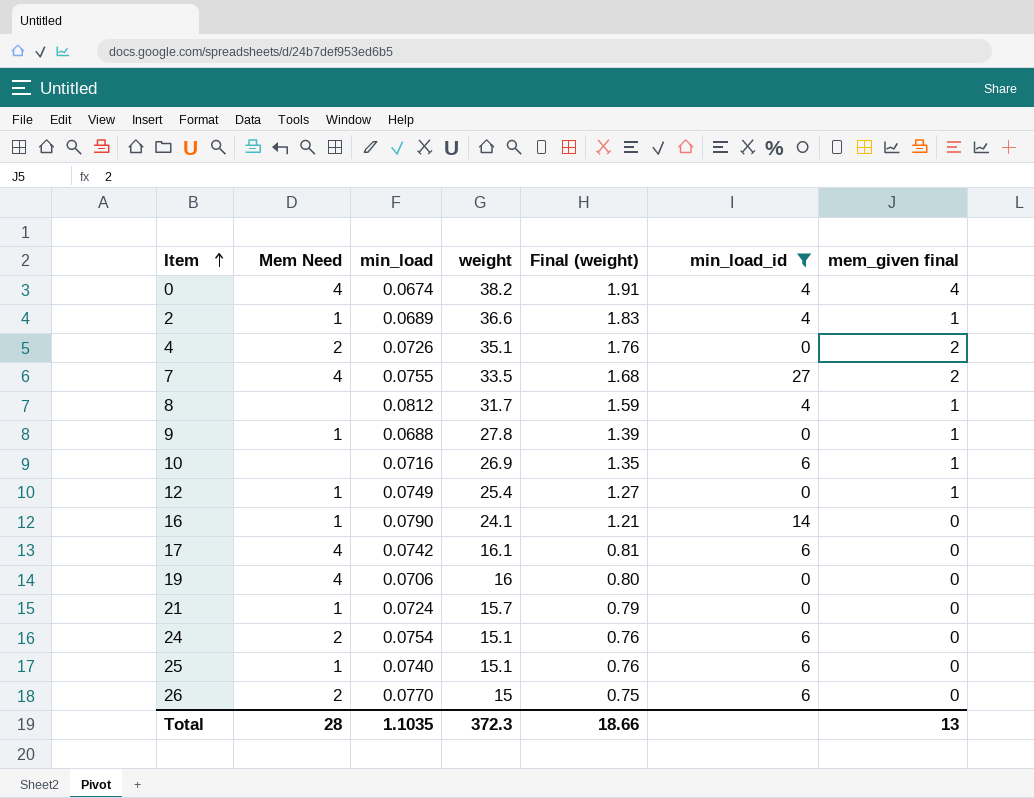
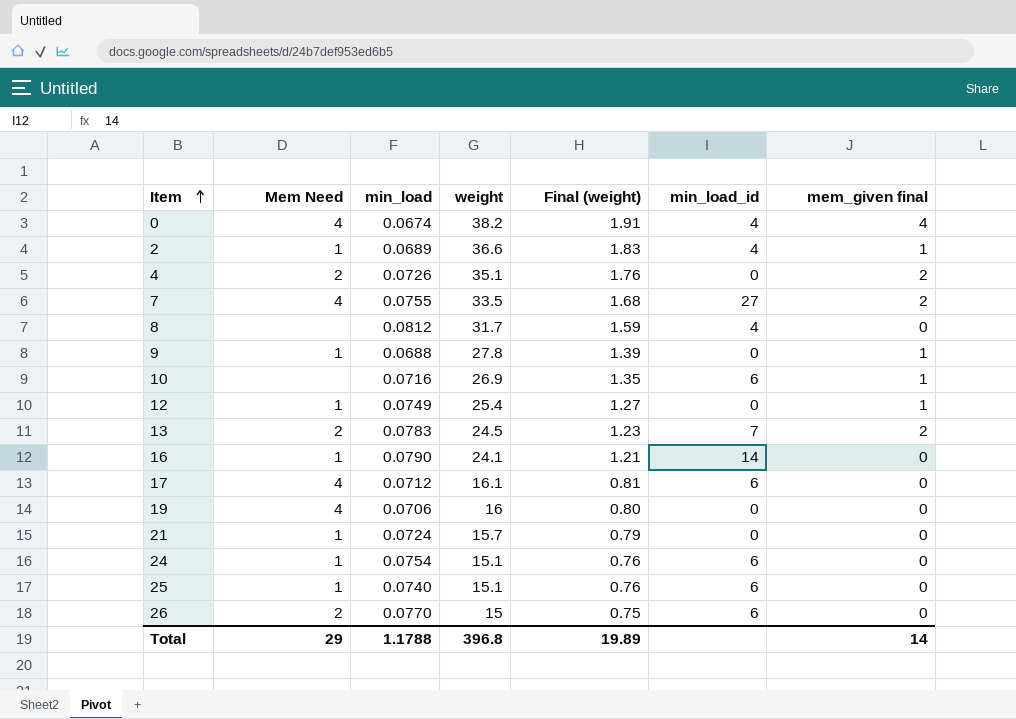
filter: min_load_id != 7 -> none
8 | mem_given final: 1 -> 0
17 | min_load: 0.0742 -> 0.0712
24 | Mem Need: 2 -> 1
Total | Mem Need: 28 -> 29
Total | min_load: 1.1035 -> 1.1788
Total | weight: 372.3 -> 396.8
Total | Final (weight): 18.66 -> 19.89
Total | mem_given final: 13 -> 14

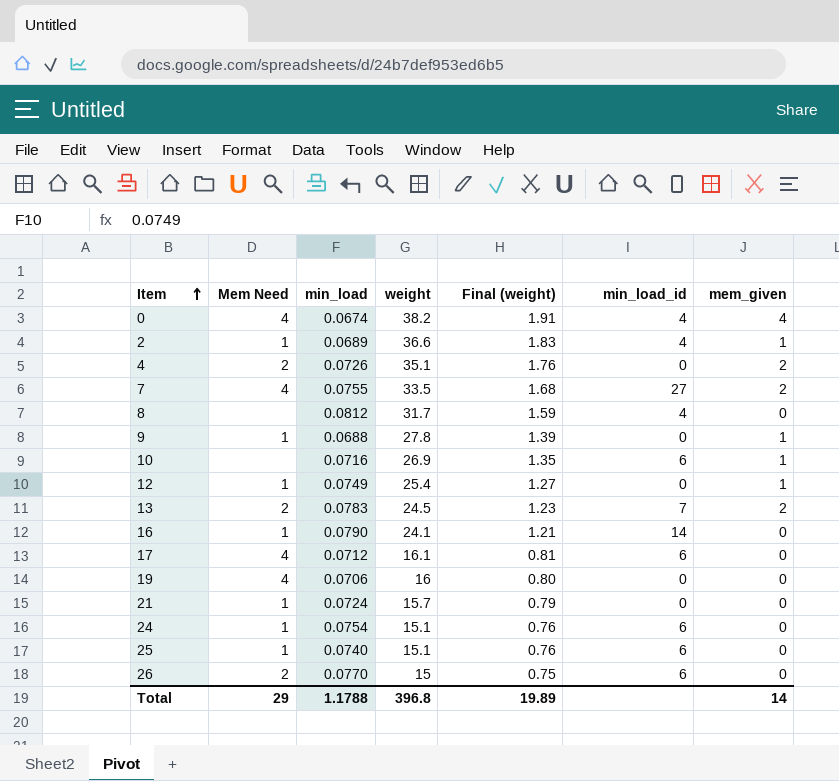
column name: mem_given final -> mem_given

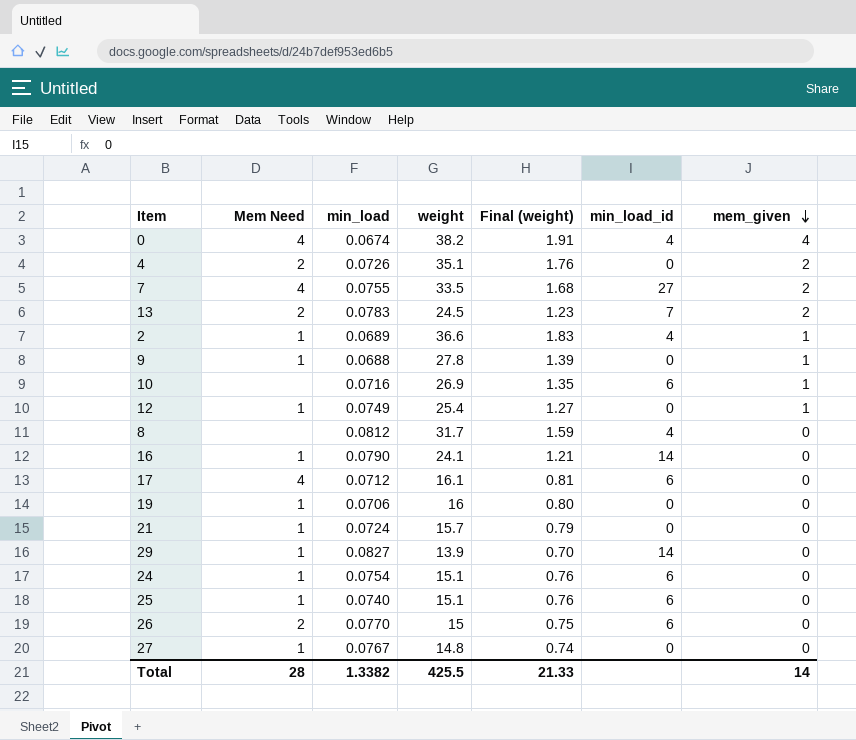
row order: Item ascending -> mem_given descending
19 | Mem Need: 4 -> 1
row 29: none -> 1 | 0.0827 | 13.9 | 0.70 | 14 | 0
row 27: none -> 1 | 0.0767 | 14.8 | 0.74 | 0 | 0
Total | Mem Need: 29 -> 28
Total | min_load: 1.1788 -> 1.3382
Total | weight: 396.8 -> 425.5
Total | Final (weight): 19.89 -> 21.33

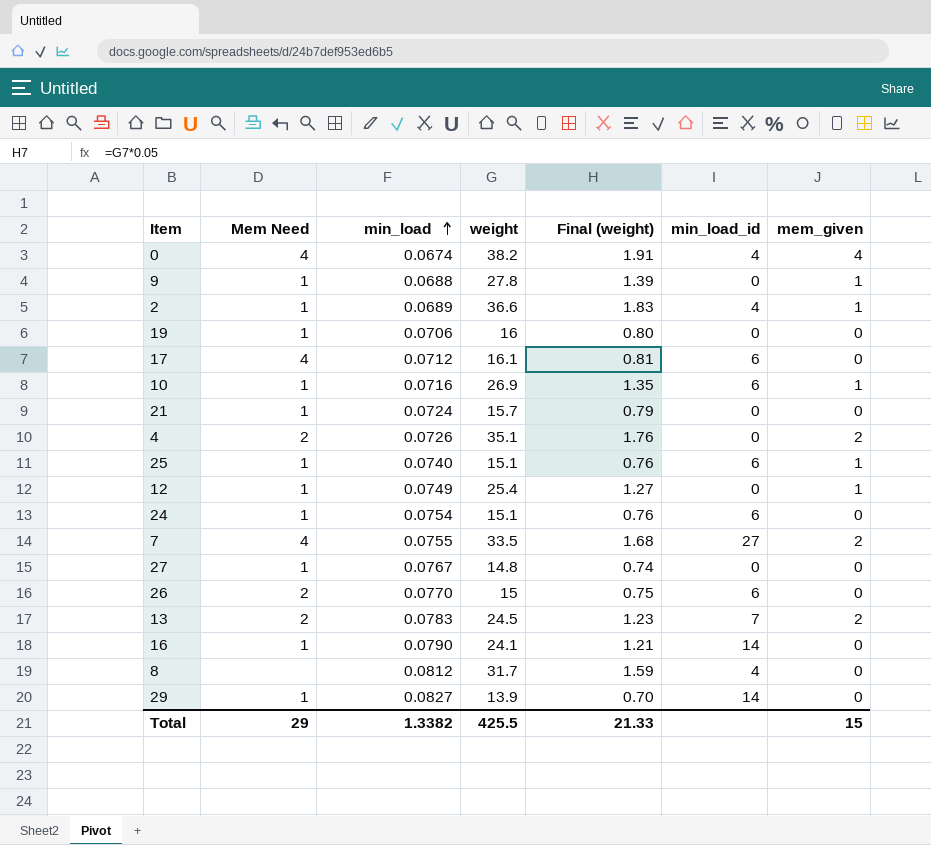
row order: mem_given descending -> min_load ascending
10 | Mem Need: none -> 1
25 | mem_given: 0 -> 1
Total | Mem Need: 28 -> 29
Total | mem_given: 14 -> 15

